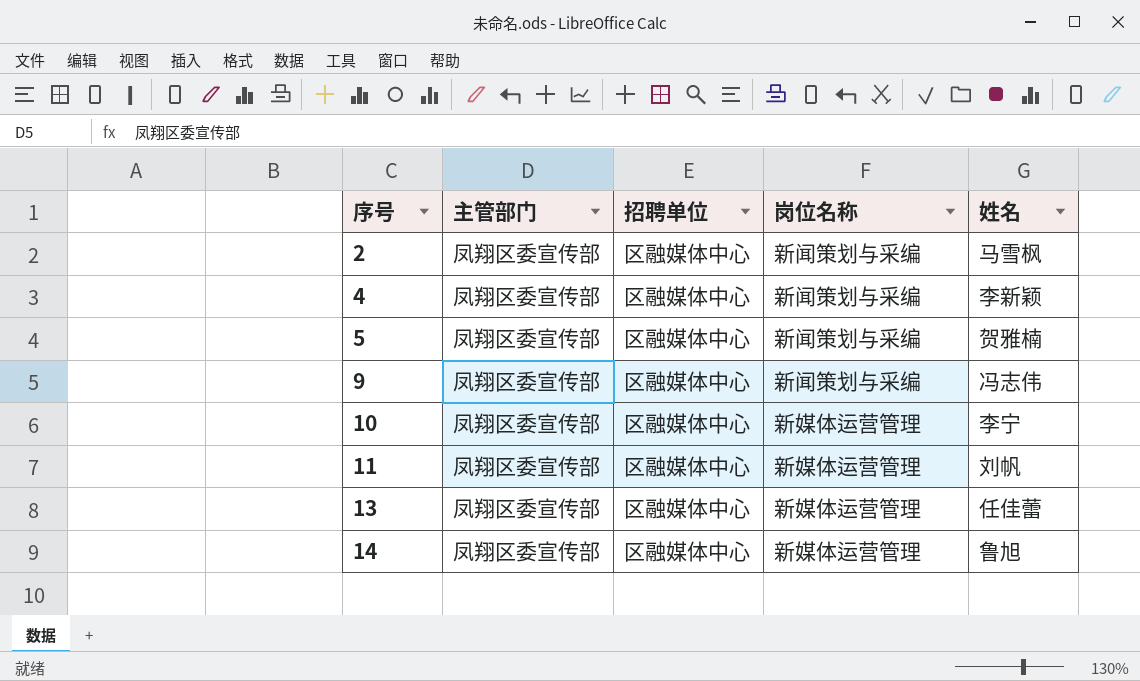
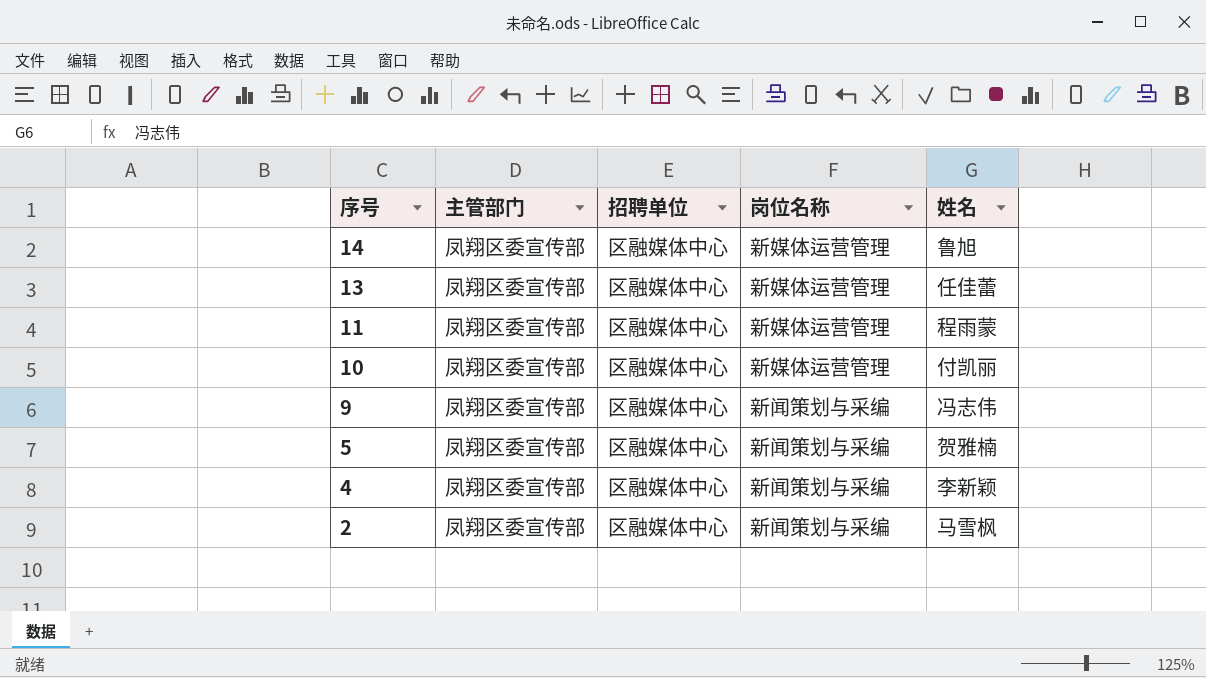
row order: 序号 ascending -> 序号 descending
11 | 姓名: 刘帆 -> 程雨蒙
10 | 姓名: 李宁 -> 付凯丽

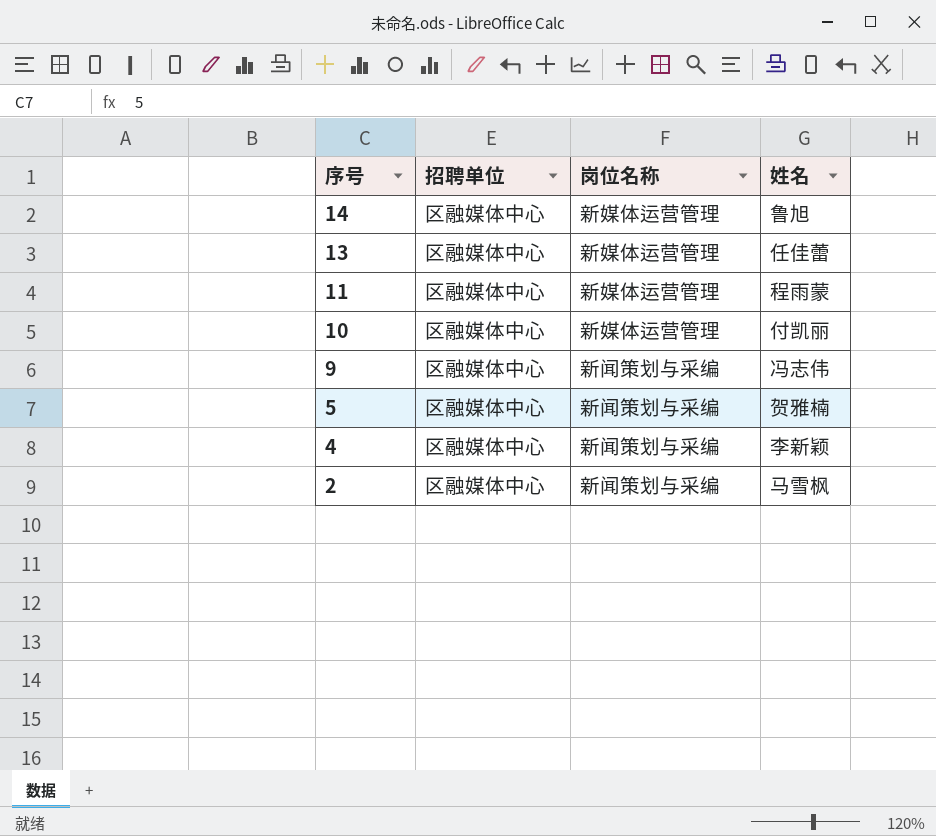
column 主管部门 | position: 2 -> none

